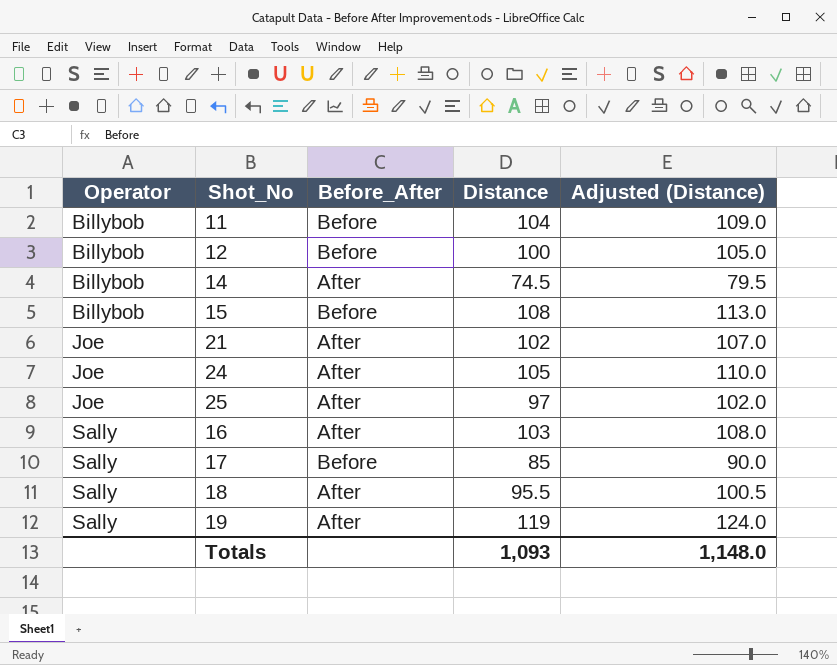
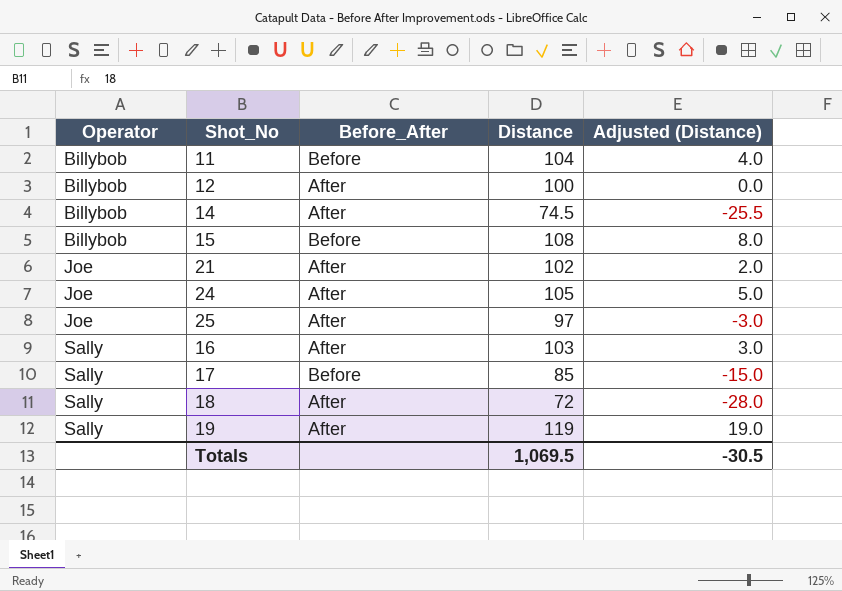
column Adjusted (Distance) | formula: [Distance] + 5 -> [Distance] - 100
12 | Before_After: Before -> After
18 | Distance: 95.5 -> 72
Totals | Distance: 1,093 -> 1,069.5
Totals | Adjusted (Distance): 1,148.0 -> -30.5

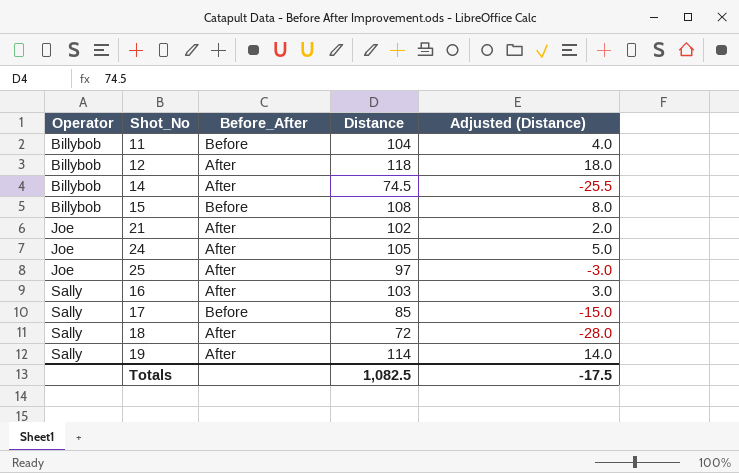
12 | Distance: 100 -> 118
12 | Adjusted (Distance): 0.0 -> 18.0
19 | Distance: 119 -> 114
19 | Adjusted (Distance): 19.0 -> 14.0
Totals | Distance: 1,069.5 -> 1,082.5
Totals | Adjusted (Distance): -30.5 -> -17.5

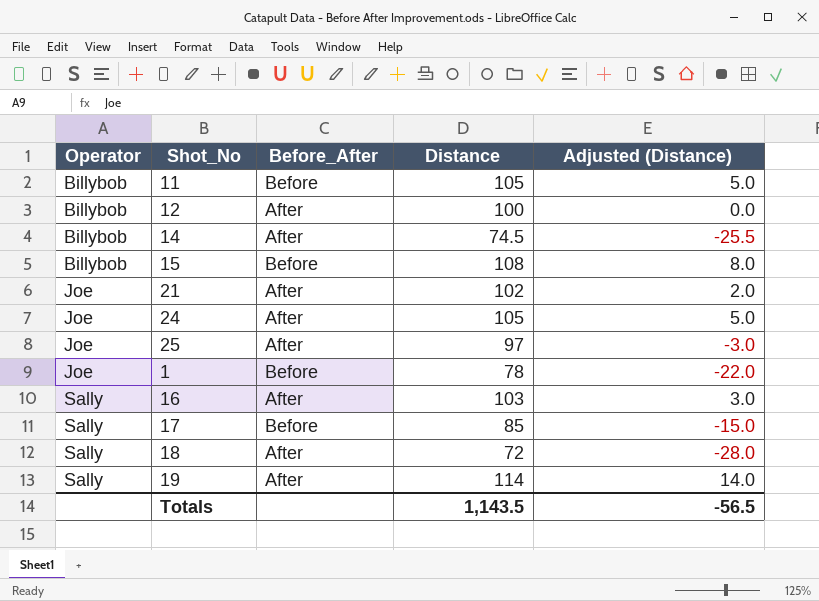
11 | Distance: 104 -> 105
11 | Adjusted (Distance): 4.0 -> 5.0
12 | Distance: 118 -> 100
12 | Adjusted (Distance): 18.0 -> 0.0
row 1: none -> Joe | Before | 78 | -22.0
Totals | Distance: 1,082.5 -> 1,143.5
Totals | Adjusted (Distance): -17.5 -> -56.5

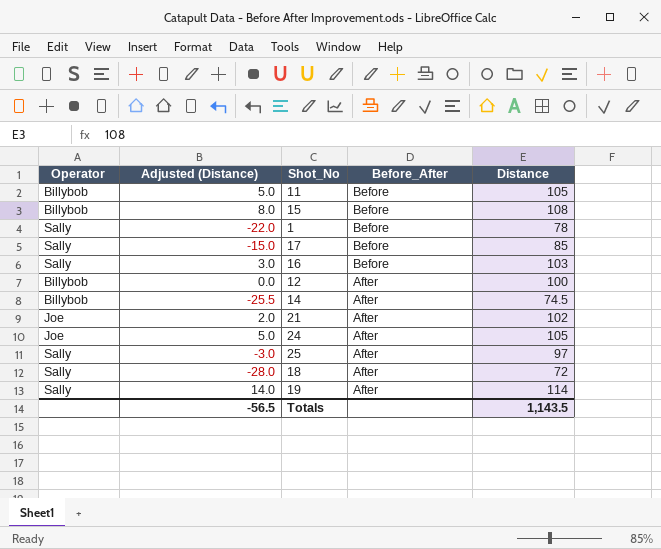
row order: Operator ascending -> Before_After descending
column Adjusted (Distance) | position: 5 -> 2
1 | Operator: Joe -> Sally
16 | Before_After: After -> Before
25 | Operator: Joe -> Sally

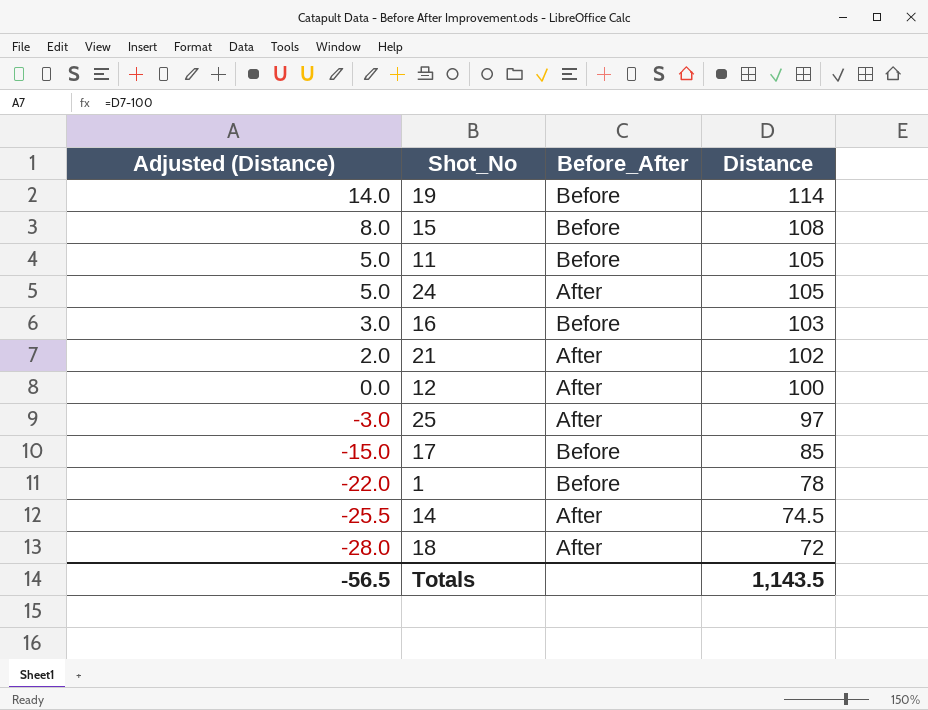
row order: Before_After descending -> Adjusted (Distance) descending
column Operator | position: 1 -> none
19 | Before_After: After -> Before

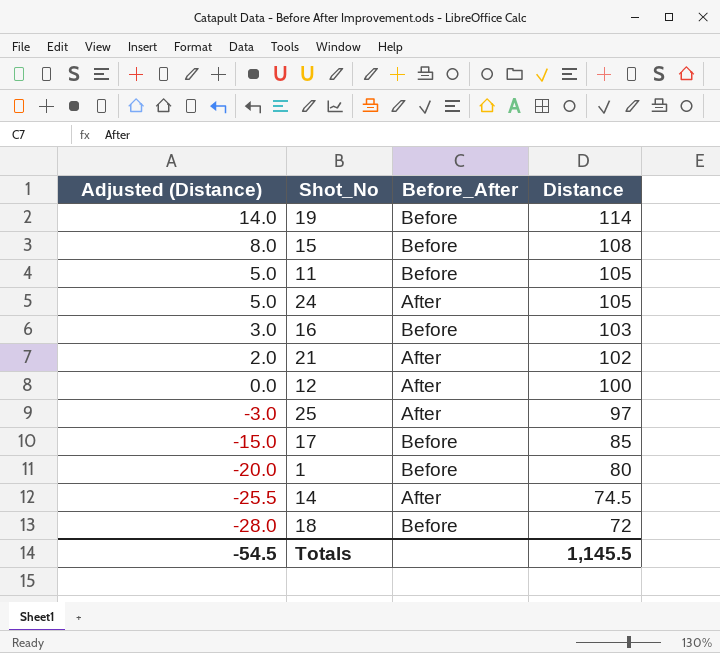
1 | Adjusted (Distance): -22.0 -> -20.0
1 | Distance: 78 -> 80
18 | Before_After: After -> Before
Totals | Adjusted (Distance): -56.5 -> -54.5
Totals | Distance: 1,143.5 -> 1,145.5

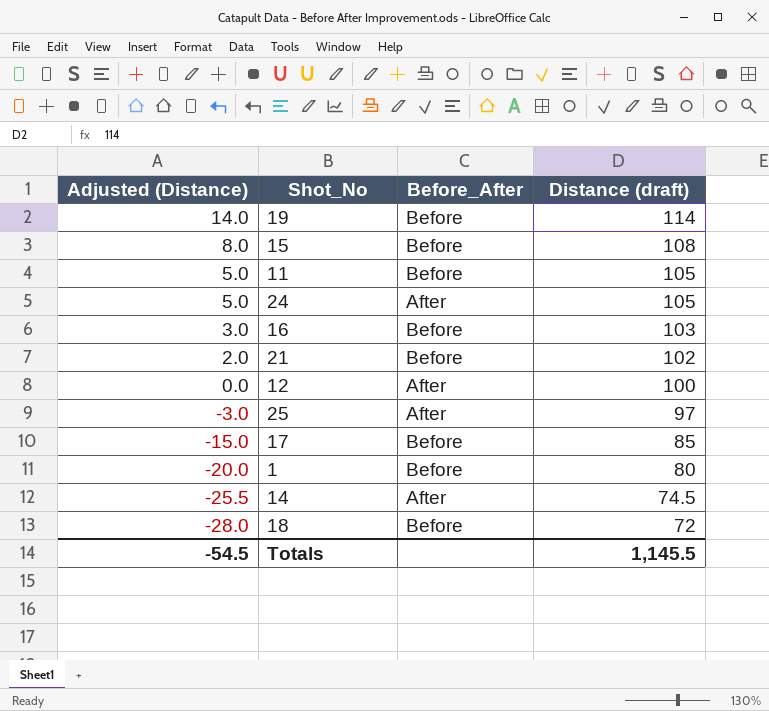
column name: Distance -> Distance (draft)
21 | Before_After: After -> Before

